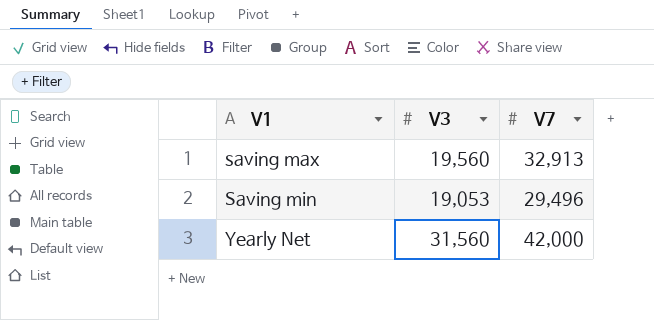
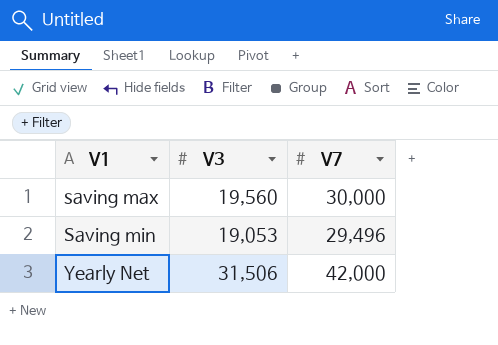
saving max | V7: 32,913 -> 30,000
Yearly Net | V3: 31,560 -> 31,506

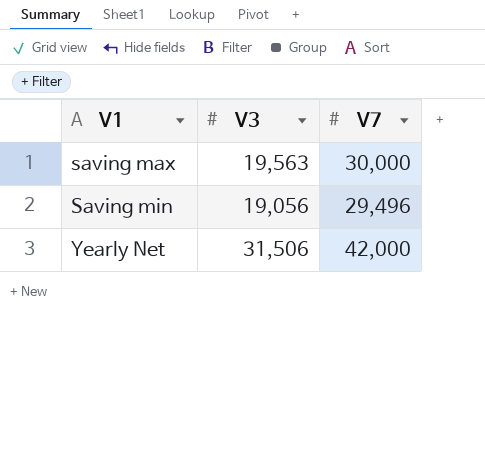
saving max | V3: 19,560 -> 19,563
Saving min | V3: 19,053 -> 19,056

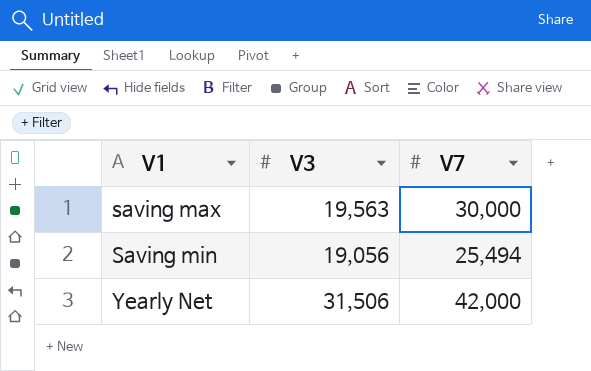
Saving min | V7: 29,496 -> 25,494

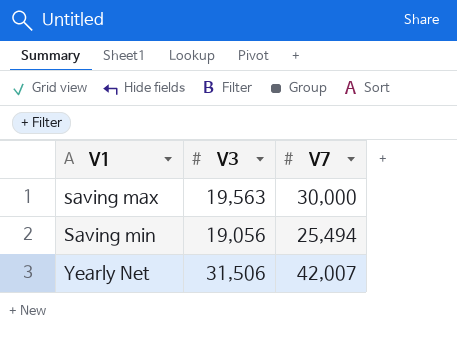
Yearly Net | V7: 42,000 -> 42,007

